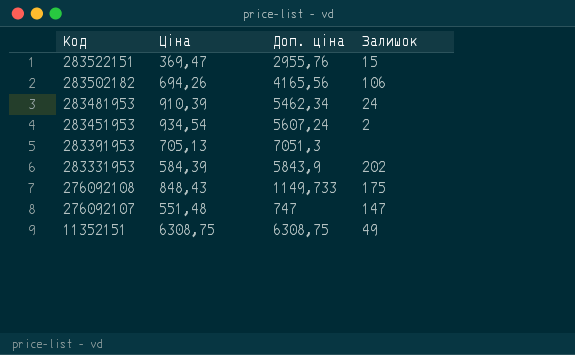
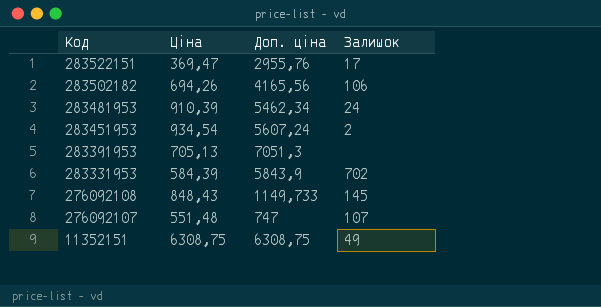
283522151 | Залишок: 15 -> 17
283331953 | Залишок: 202 -> 702
276092108 | Залишок: 175 -> 145
276092107 | Залишок: 147 -> 107

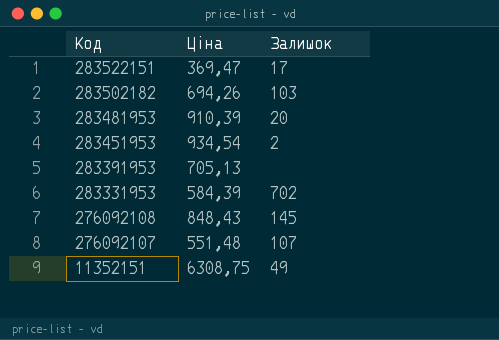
column Доп. ціна | position: 3 -> none
283502182 | Залишок: 106 -> 103
283481953 | Залишок: 24 -> 20

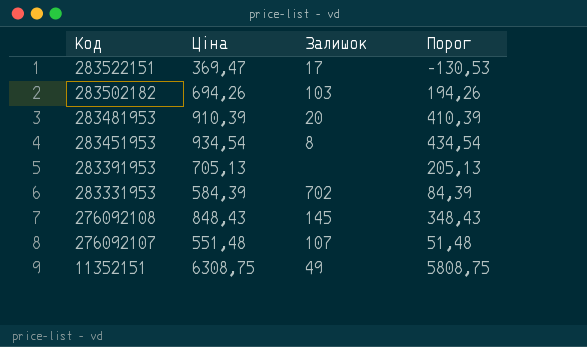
column Порог | formula: none -> [Ціна] - 500
283451953 | Залишок: 2 -> 8

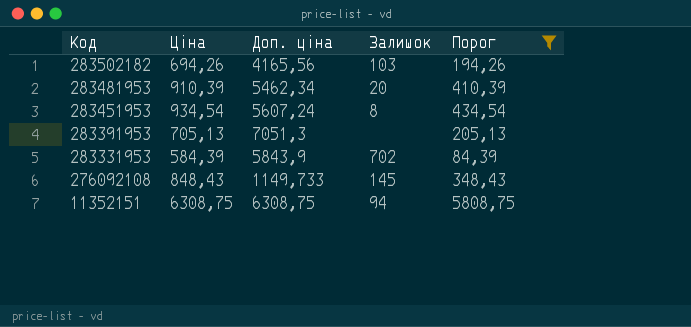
filter: none -> Порог >= 84,39
column Доп. ціна | position: none -> 3
11352151 | Залишок: 49 -> 94

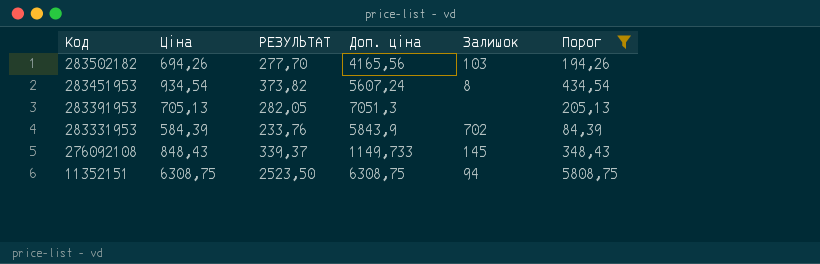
column РЕЗУЛЬТАТ | formula: none -> [Ціна] * 0,4
row 283481953: 910,39 | 5462,34 | 20 | 410,39 -> none

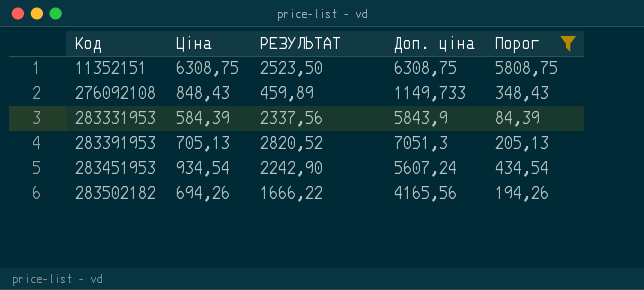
row order: Код descending -> Код ascending
column Залишок | position: 5 -> none
column РЕЗУЛЬТАТ | formula: [Ціна] * 0,4 -> [Доп. ціна] * 0,4

